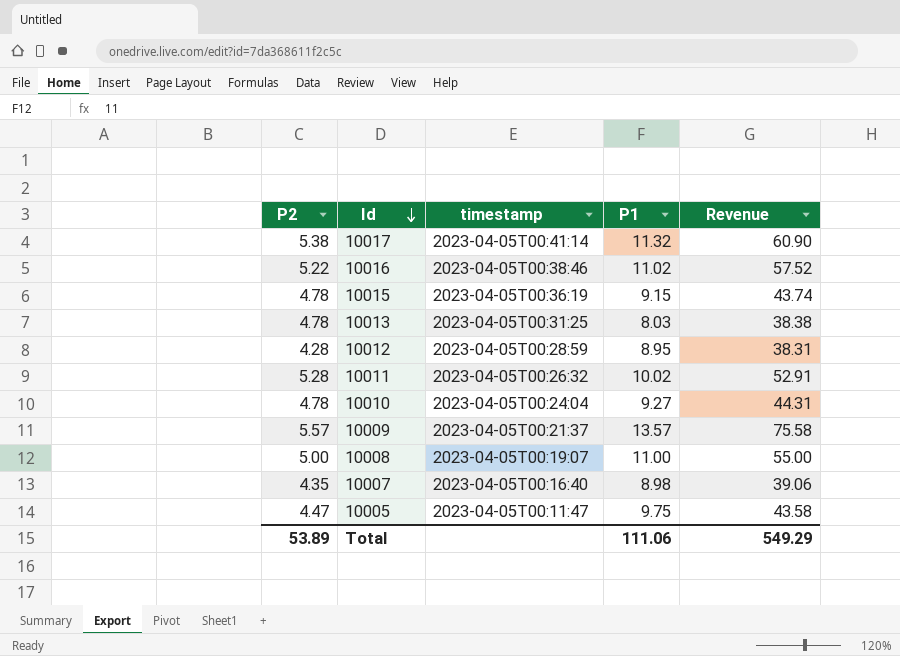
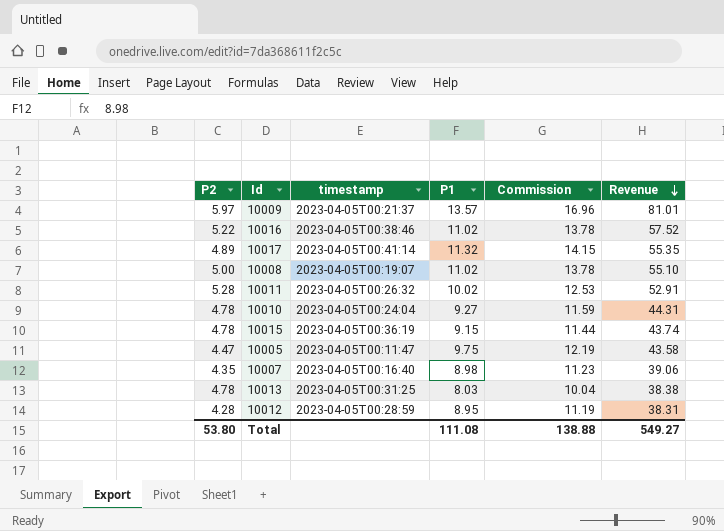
row order: Id descending -> Revenue descending
column Commission | formula: none -> [P1] * 1.25
10009 | P2: 5.57 -> 5.97
10009 | Revenue: 75.58 -> 81.01
10017 | P2: 5.38 -> 4.89
10017 | Revenue: 60.90 -> 55.35
10008 | P1: 11.00 -> 11.02
10008 | Revenue: 55.00 -> 55.10
Total | P2: 53.89 -> 53.80
Total | P1: 111.06 -> 111.08
Total | Revenue: 549.29 -> 549.27

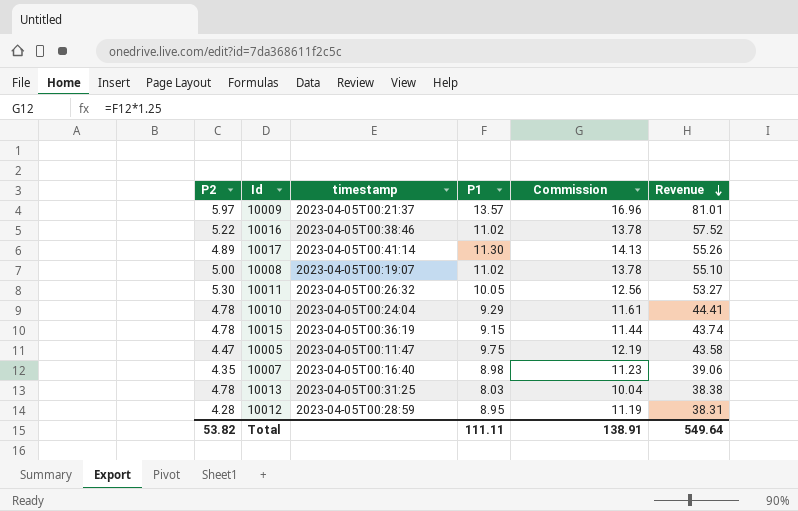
10017 | P1: 11.32 -> 11.30
10017 | Commission: 14.15 -> 14.13
10017 | Revenue: 55.35 -> 55.26
10011 | P2: 5.28 -> 5.30
10011 | P1: 10.02 -> 10.05
10011 | Commission: 12.53 -> 12.56
10011 | Revenue: 52.91 -> 53.27
10010 | P1: 9.27 -> 9.29
10010 | Commission: 11.59 -> 11.61
10010 | Revenue: 44.31 -> 44.41
Total | P2: 53.80 -> 53.82
Total | P1: 111.08 -> 111.11
Total | Commission: 138.88 -> 138.91
Total | Revenue: 549.27 -> 549.64

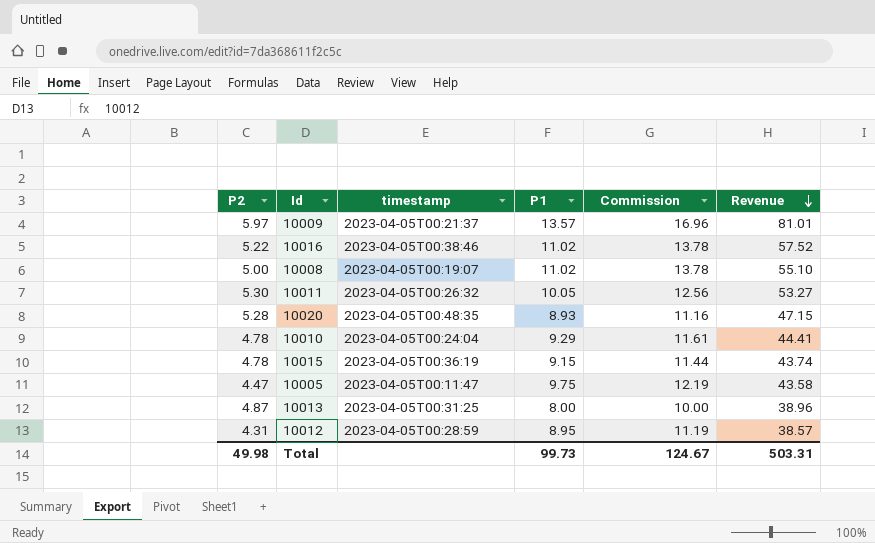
row 10017: 4.89 | 2023-04-05T00:41:14 | 11.30 | 14.13 | 55.26 -> none
row 10007: 4.35 | 2023-04-05T00:16:40 | 8.98 | 11.23 | 39.06 -> none
row 10020: none -> 5.28 | 2023-04-05T00:48:35 | 8.93 | 11.16 | 47.15
10013 | P2: 4.78 -> 4.87
10013 | P1: 8.03 -> 8.00
10013 | Commission: 10.04 -> 10.00
10013 | Revenue: 38.38 -> 38.96
10012 | P2: 4.28 -> 4.31
10012 | Revenue: 38.31 -> 38.57
Total | P2: 53.82 -> 49.98
Total | P1: 111.11 -> 99.73
Total | Commission: 138.91 -> 124.67
Total | Revenue: 549.64 -> 503.31

